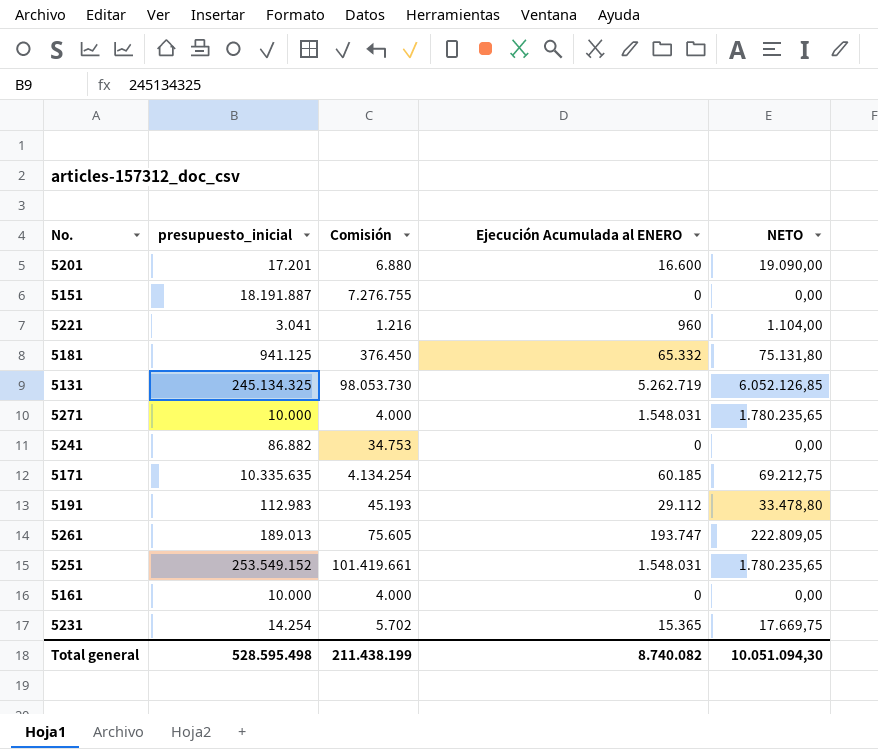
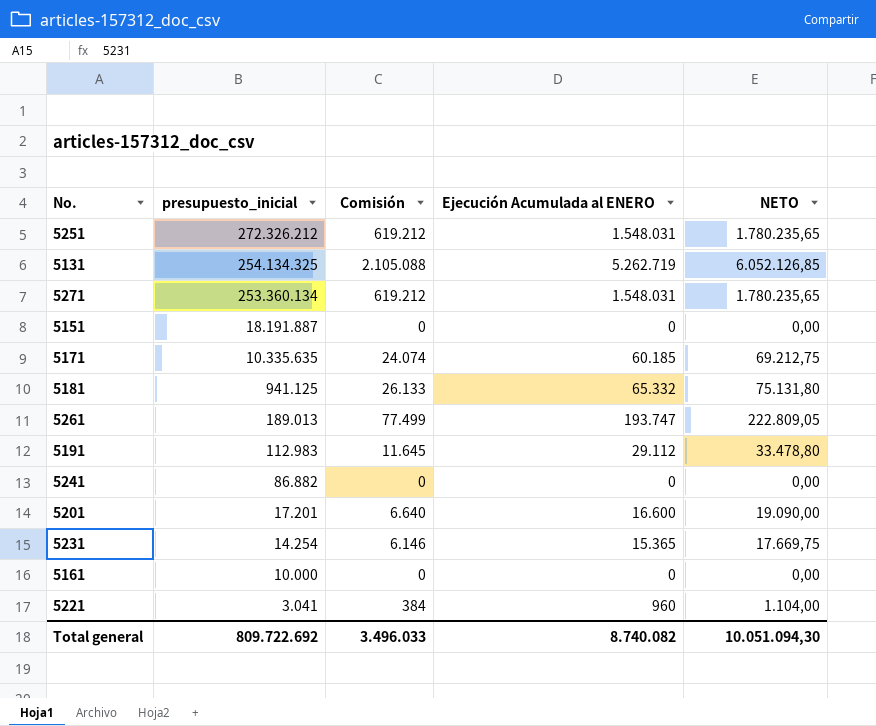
row order: none -> presupuesto_inicial descending
column Comisión | formula: [presupuesto_inicial] * 0,4 -> [Ejecución Acumulada al ENERO] * 0,4
5251 | presupuesto_inicial: 253.549.152 -> 272.326.212
5131 | presupuesto_inicial: 245.134.325 -> 254.134.325
5271 | presupuesto_inicial: 10.000 -> 253.360.134
Total general | presupuesto_inicial: 528.595.498 -> 809.722.692
Total general | Comisión: 211.438.199 -> 3.496.033

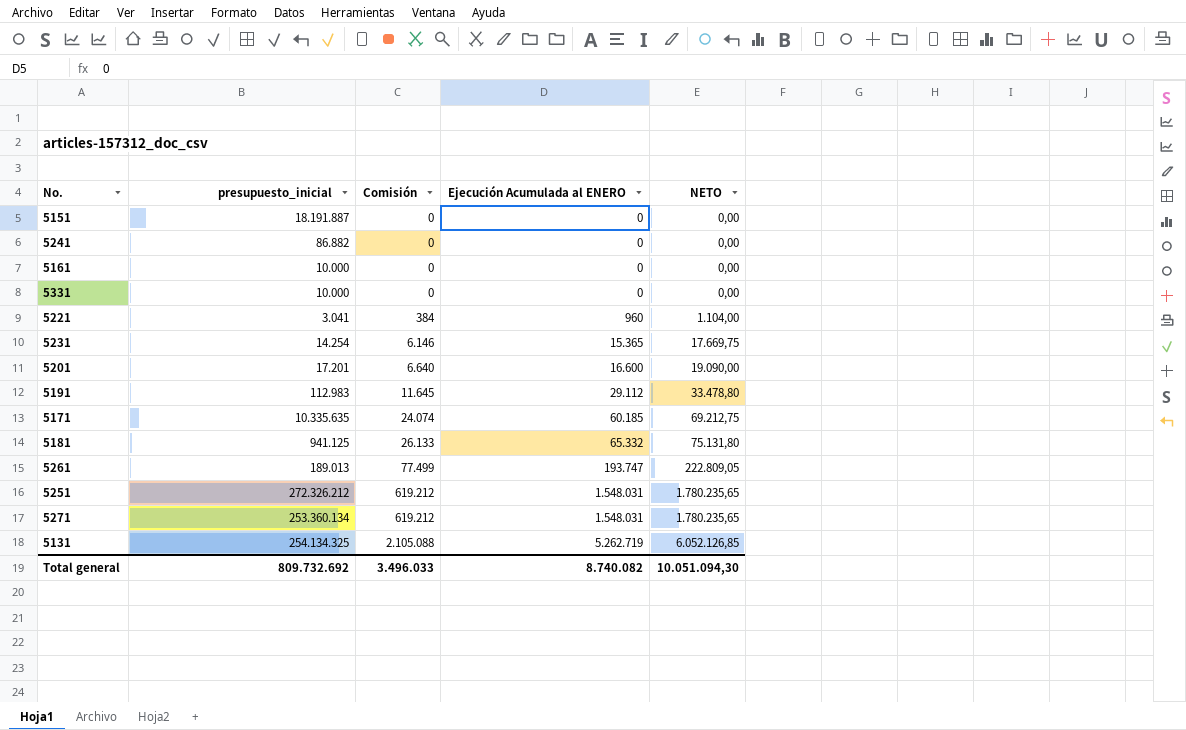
row order: presupuesto_inicial descending -> Comisión ascending
row 5331: none -> 10.000 | 0 | 0 | 0,00
Total general | presupuesto_inicial: 809.722.692 -> 809.732.692

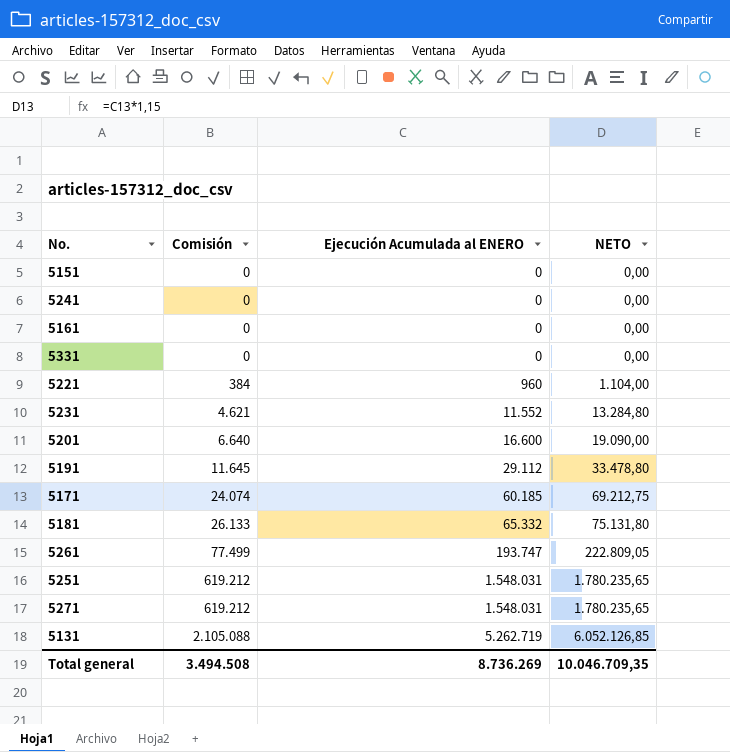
column presupuesto_inicial | position: 2 -> none
5231 | Comisión: 6.146 -> 4.621
5231 | Ejecución Acumulada al ENERO: 15.365 -> 11.552
5231 | NETO: 17.669,75 -> 13.284,80
Total general | Comisión: 3.496.033 -> 3.494.508
Total general | Ejecución Acumulada al ENERO: 8.740.082 -> 8.736.269
Total general | NETO: 10.051.094,30 -> 10.046.709,35

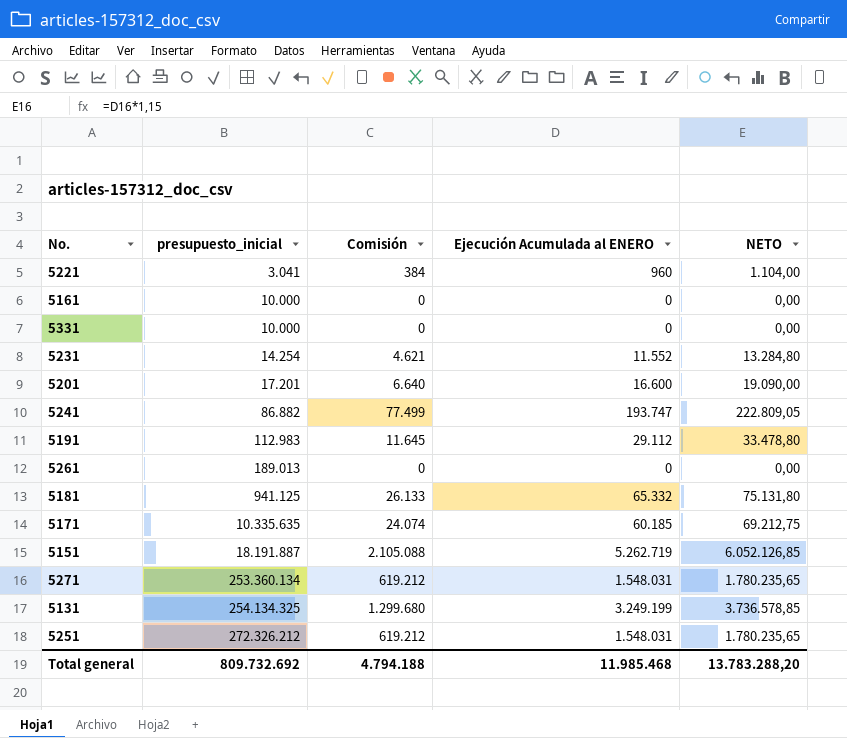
row order: Comisión ascending -> presupuesto_inicial ascending
column presupuesto_inicial | position: none -> 2
5241 | Comisión: 0 -> 77.499
5241 | Ejecución Acumulada al ENERO: 0 -> 193.747
5241 | NETO: 0,00 -> 222.809,05
5261 | Comisión: 77.499 -> 0
5261 | Ejecución Acumulada al ENERO: 193.747 -> 0
5261 | NETO: 222.809,05 -> 0,00
5151 | Comisión: 0 -> 2.105.088
5151 | Ejecución Acumulada al ENERO: 0 -> 5.262.719
5151 | NETO: 0,00 -> 6.052.126,85
5131 | Comisión: 2.105.088 -> 1.299.680
5131 | Ejecución Acumulada al ENERO: 5.262.719 -> 3.249.199
5131 | NETO: 6.052.126,85 -> 3.736.578,85
Total general | Comisión: 3.494.508 -> 4.794.188
Total general | Ejecución Acumulada al ENERO: 8.736.269 -> 11.985.468
Total general | NETO: 10.046.709,35 -> 13.783.288,20

